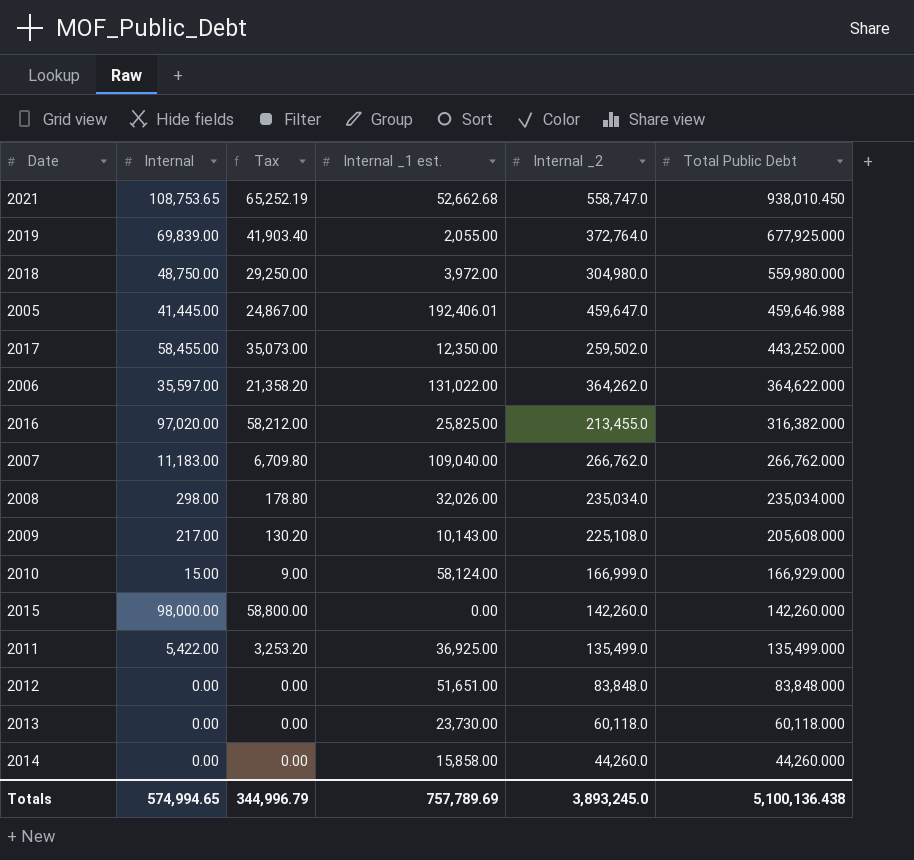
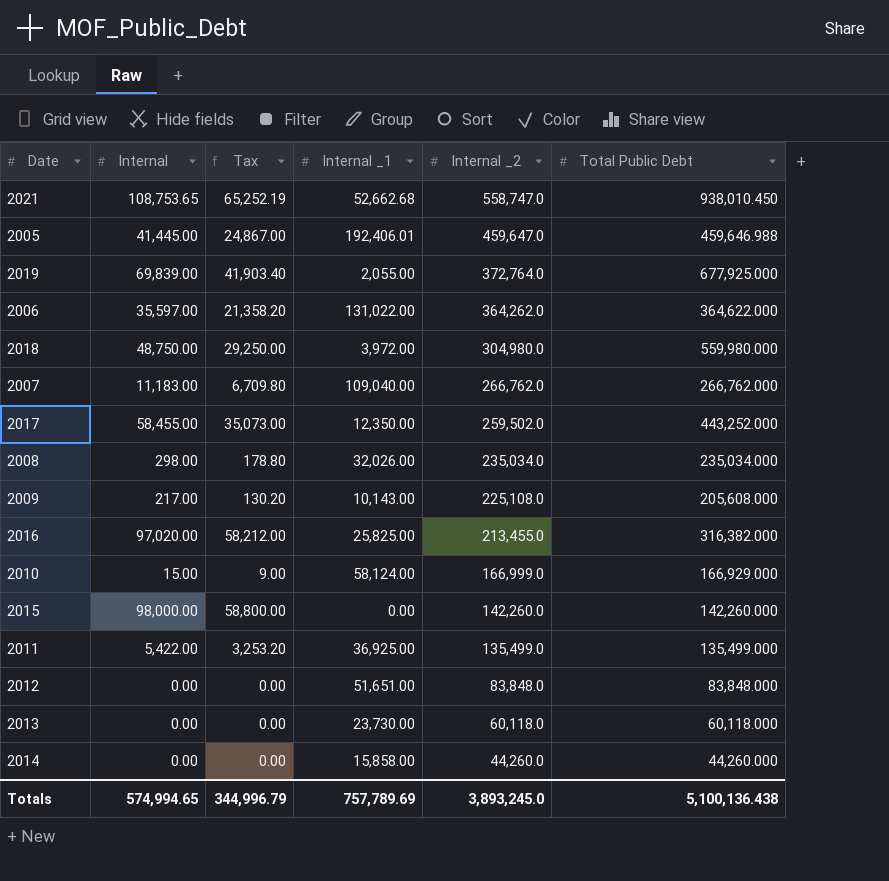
row order: Total Public Debt descending -> Internal _2 descending
column name: Internal _1 est. -> Internal _1

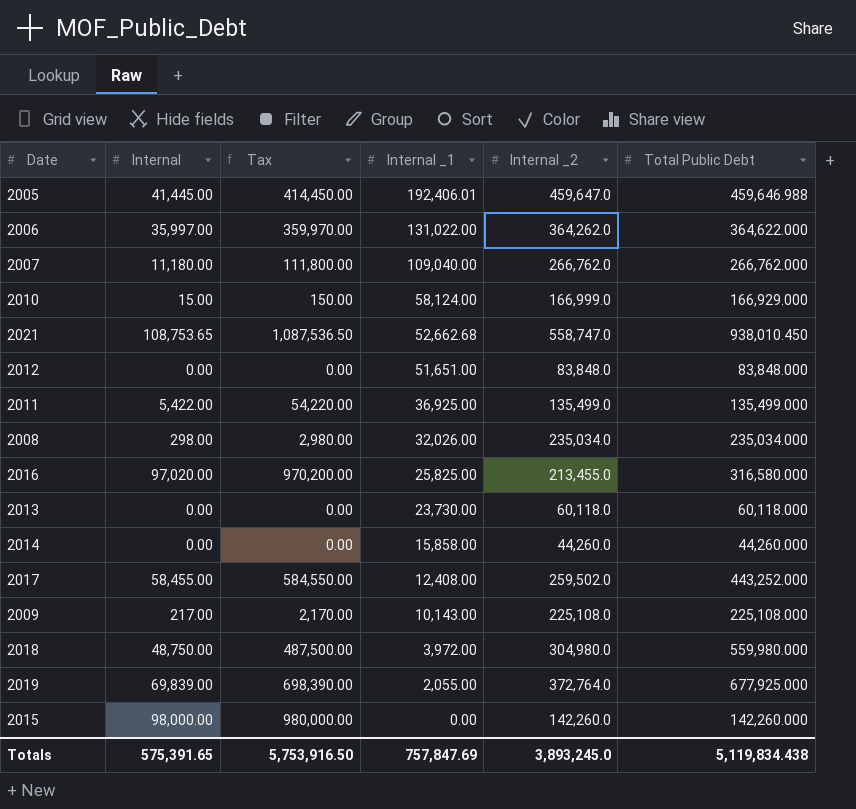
row order: Internal _2 descending -> Internal _1 descending
column Tax | formula: [Internal] * 0.6 -> [Internal] * 10
2006 | Internal: 35,597.00 -> 35,997.00
2007 | Internal: 11,183.00 -> 11,180.00
2016 | Total Public Debt: 316,382.000 -> 316,580.000
2017 | Internal _1: 12,350.00 -> 12,408.00
2009 | Total Public Debt: 205,608.000 -> 225,108.000
Totals | Internal: 574,994.65 -> 575,391.65
Totals | Tax: 344,996.79 -> 5,753,916.50
Totals | Internal _1: 757,789.69 -> 757,847.69
Totals | Total Public Debt: 5,100,136.438 -> 5,119,834.438

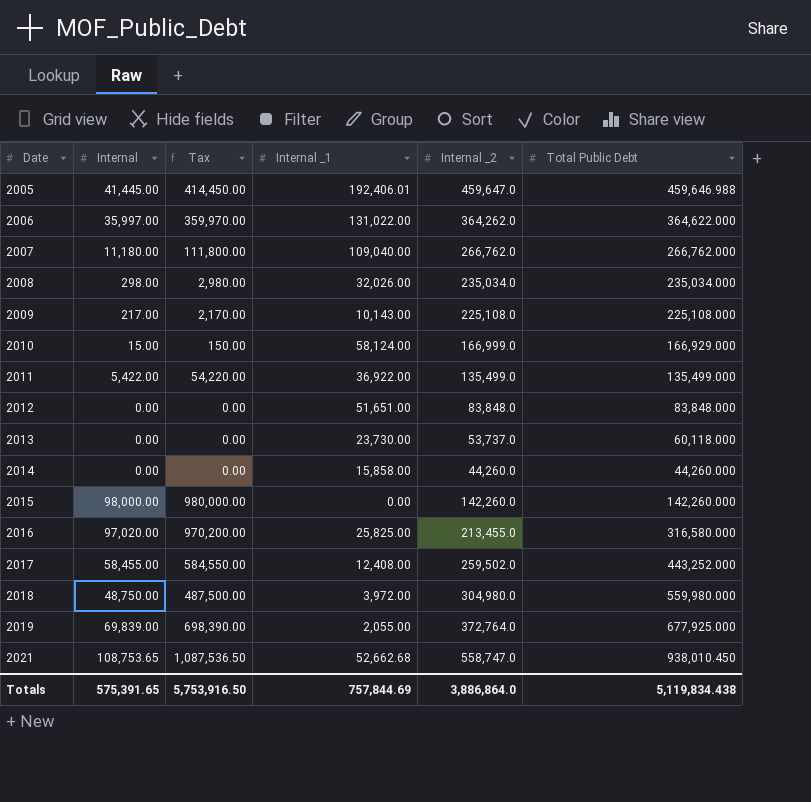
row order: Internal _1 descending -> Date ascending
2011 | Internal _1: 36,925.00 -> 36,922.00
2013 | Internal _2: 60,118.0 -> 53,737.0
Totals | Internal _1: 757,847.69 -> 757,844.69
Totals | Internal _2: 3,893,245.0 -> 3,886,864.0

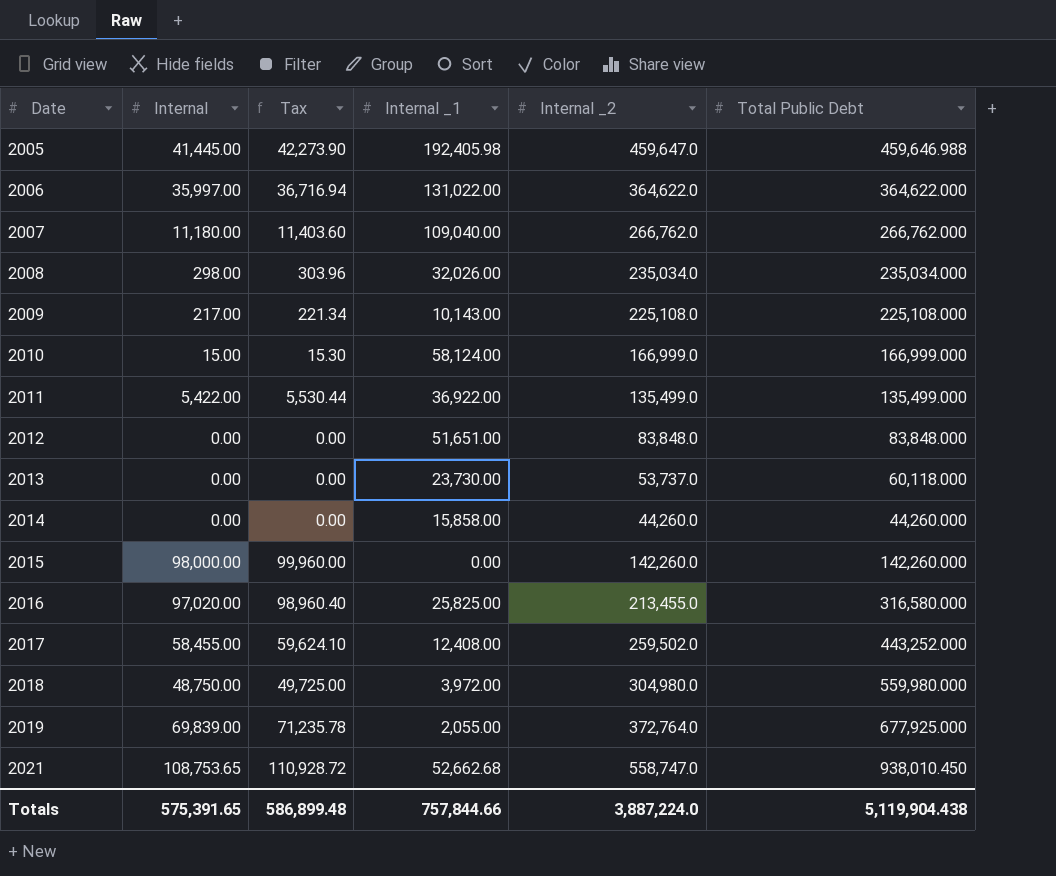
column Tax | formula: [Internal] * 10 -> [Internal] * 1.02
2005 | Internal _1: 192,406.01 -> 192,405.98
2006 | Internal _2: 364,262.0 -> 364,622.0
2010 | Total Public Debt: 166,929.000 -> 166,999.000
Totals | Tax: 5,753,916.50 -> 586,899.48
Totals | Internal _1: 757,844.69 -> 757,844.66
Totals | Internal _2: 3,886,864.0 -> 3,887,224.0
Totals | Total Public Debt: 5,119,834.438 -> 5,119,904.438

